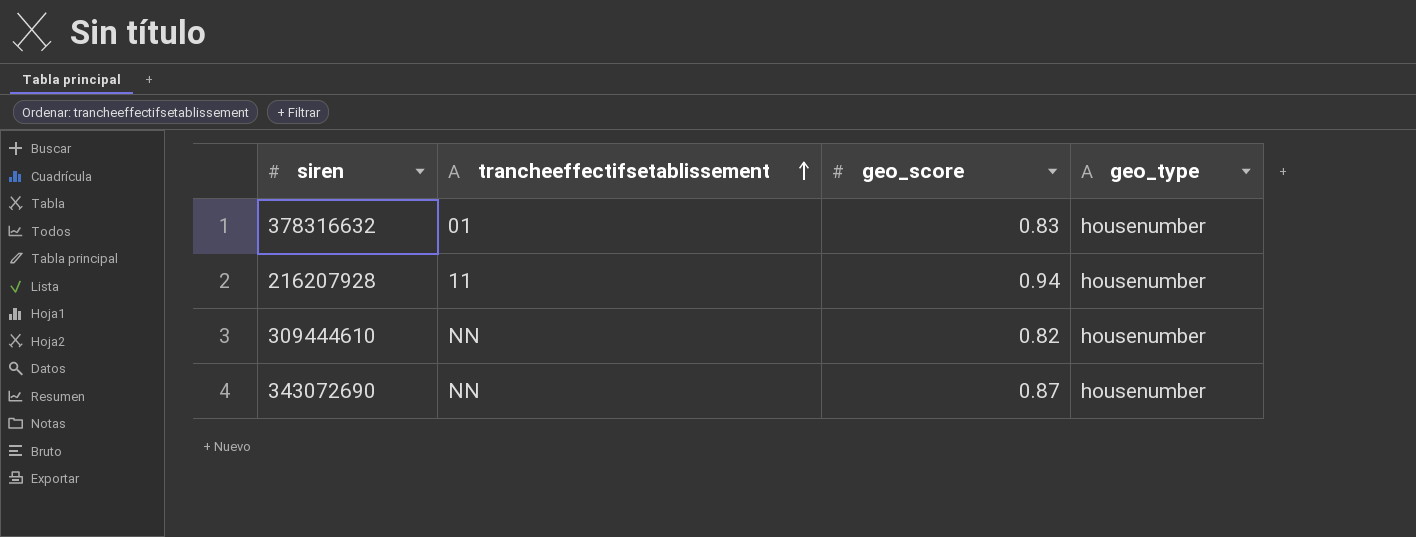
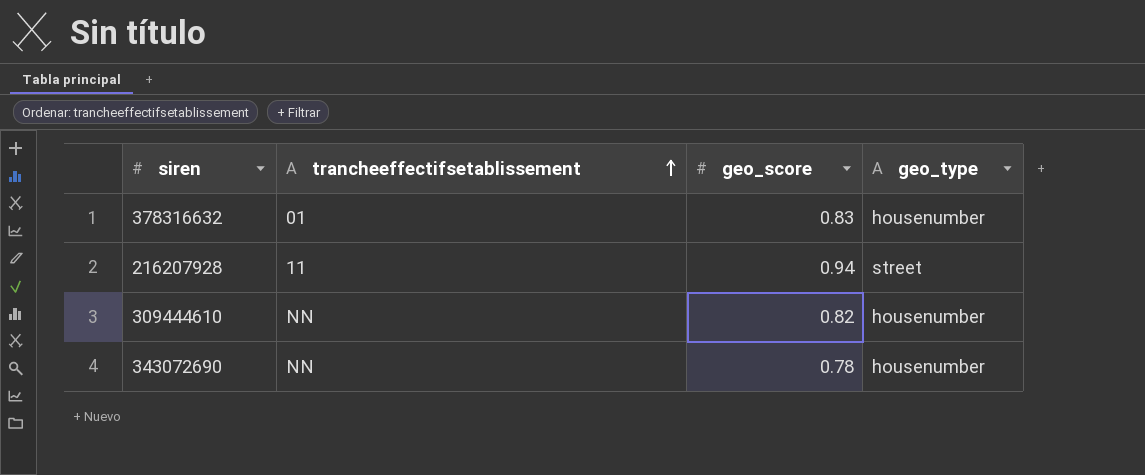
216207928 | geo_type: housenumber -> street
343072690 | geo_score: 0.87 -> 0.78

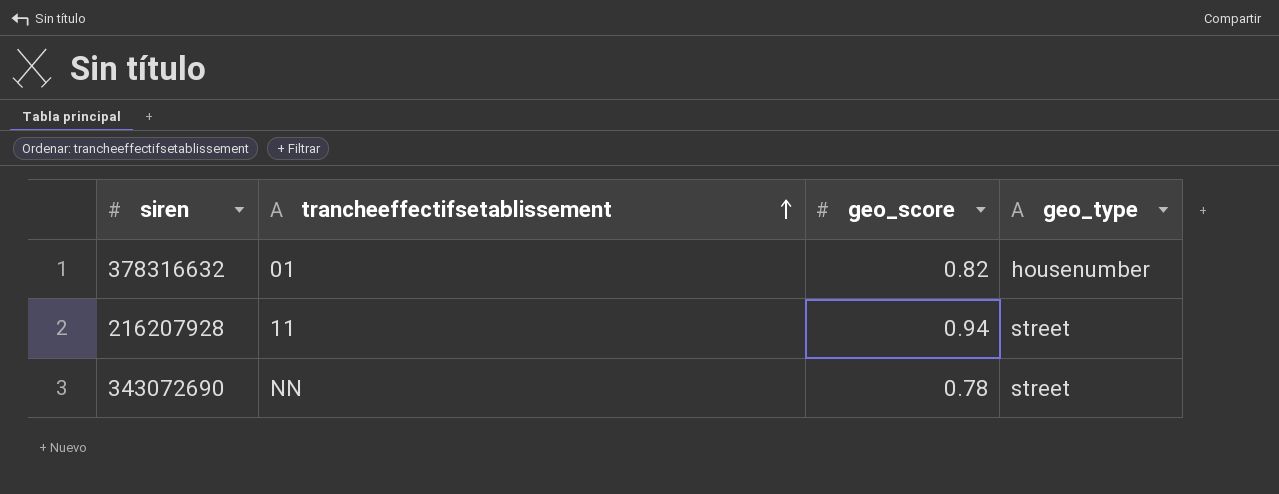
row 309444610: NN | 0.82 | housenumber -> none
378316632 | geo_score: 0.83 -> 0.82
343072690 | geo_type: housenumber -> street

